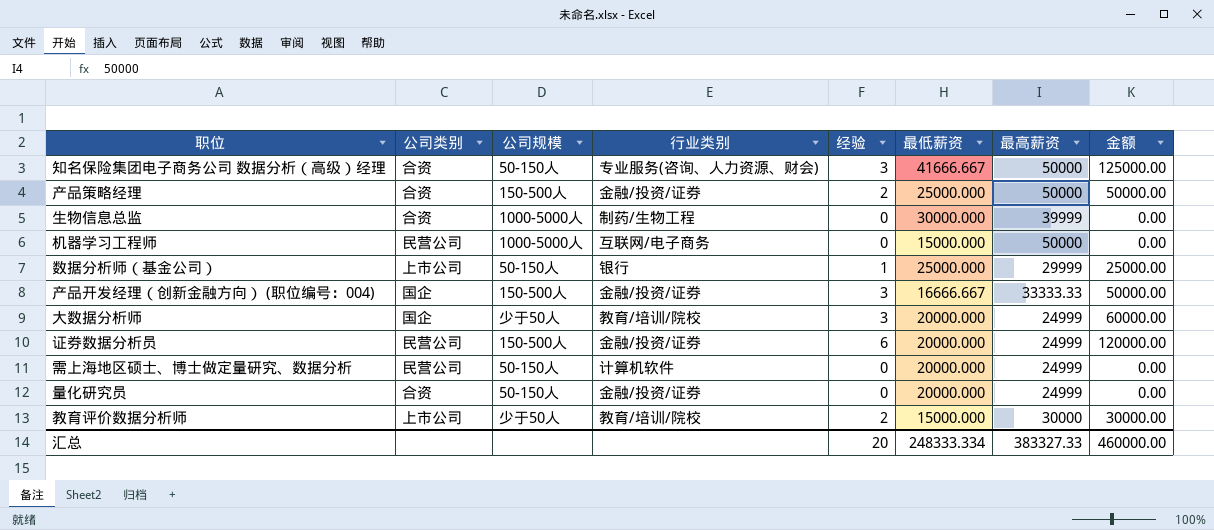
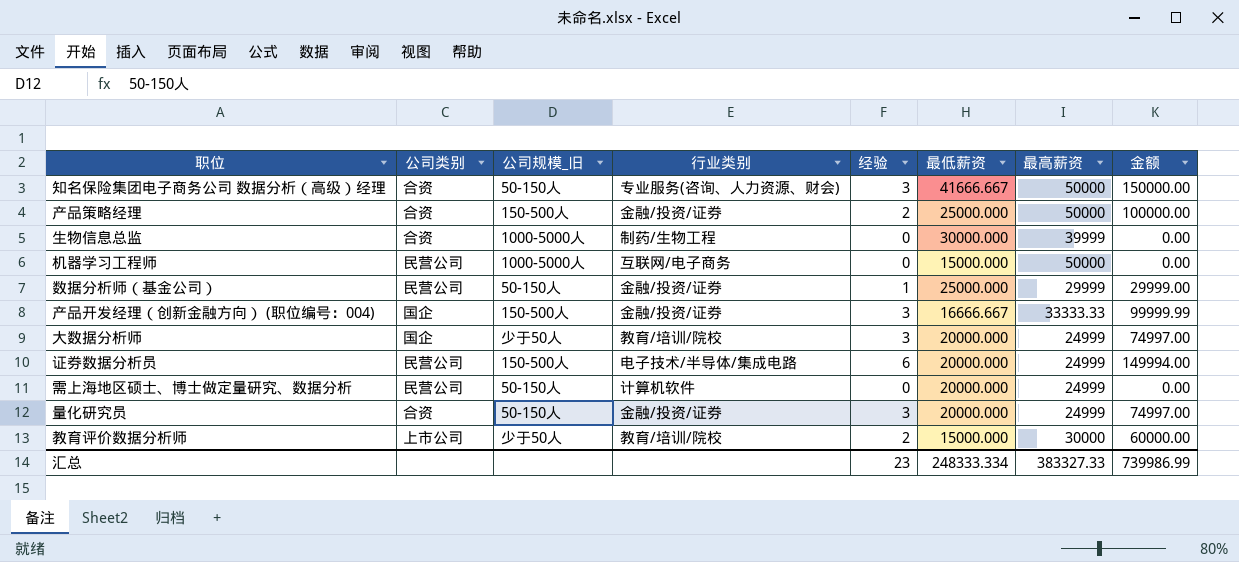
column name: 公司规模 -> 公司规模_旧
column 金额 | formula: [经验] * [最低薪资] -> [经验] * [最高薪资]
数据分析师（基金公司） | 公司类别: 上市公司 -> 民营公司
数据分析师（基金公司） | 行业类别: 银行 -> 金融/投资/证券
证券数据分析员 | 行业类别: 金融/投资/证券 -> 电子技术/半导体/集成电路
量化研究员 | 经验: 0 -> 3
汇总 | 经验: 20 -> 23
汇总 | 金额: 460000.00 -> 739986.99

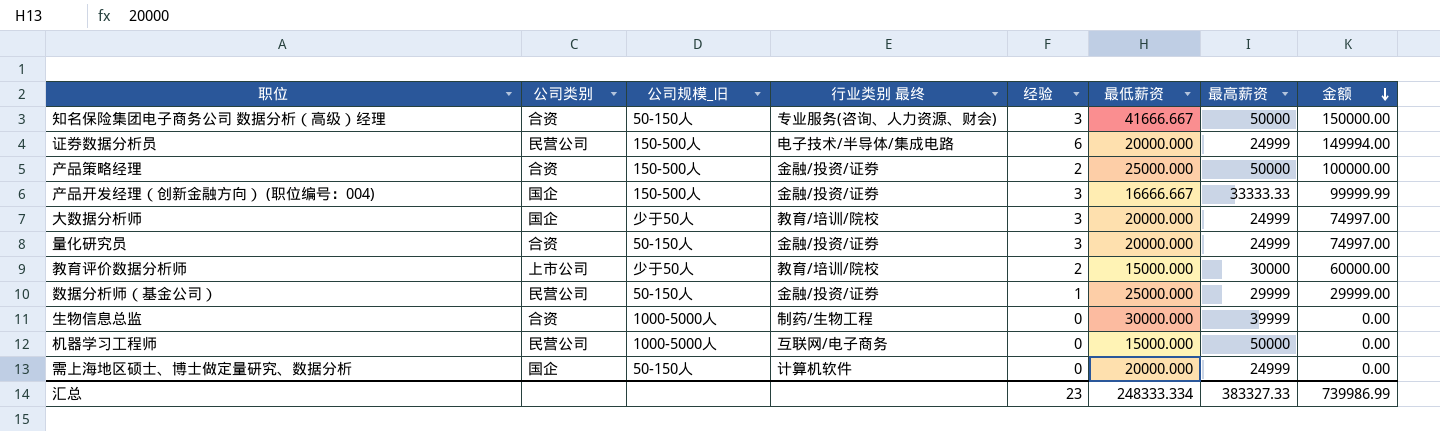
row order: none -> 金额 descending
column name: 行业类别 -> 行业类别 最终
需上海地区硕士、博士做定量研究、数据分析 | 公司类别: 民营公司 -> 国企

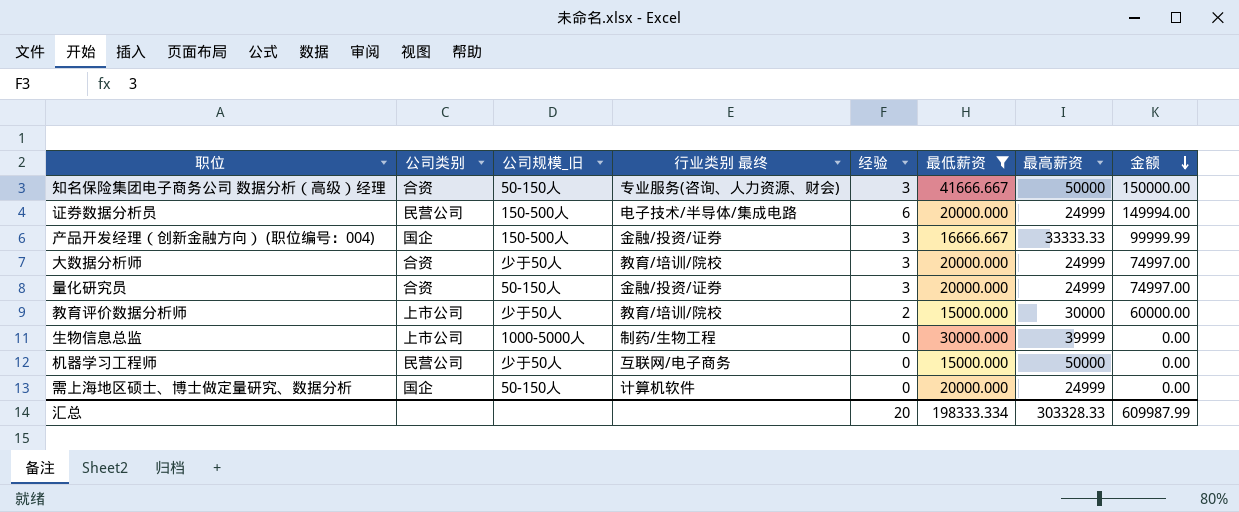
filter: none -> 最低薪资 != 25000.000
大数据分析师 | 公司类别: 国企 -> 合资
生物信息总监 | 公司类别: 合资 -> 上市公司
机器学习工程师 | 公司规模_旧: 1000-5000人 -> 少于50人
汇总 | 经验: 23 -> 20
汇总 | 最低薪资: 248333.334 -> 198333.334
汇总 | 最高薪资: 383327.33 -> 303328.33
汇总 | 金额: 739986.99 -> 609987.99

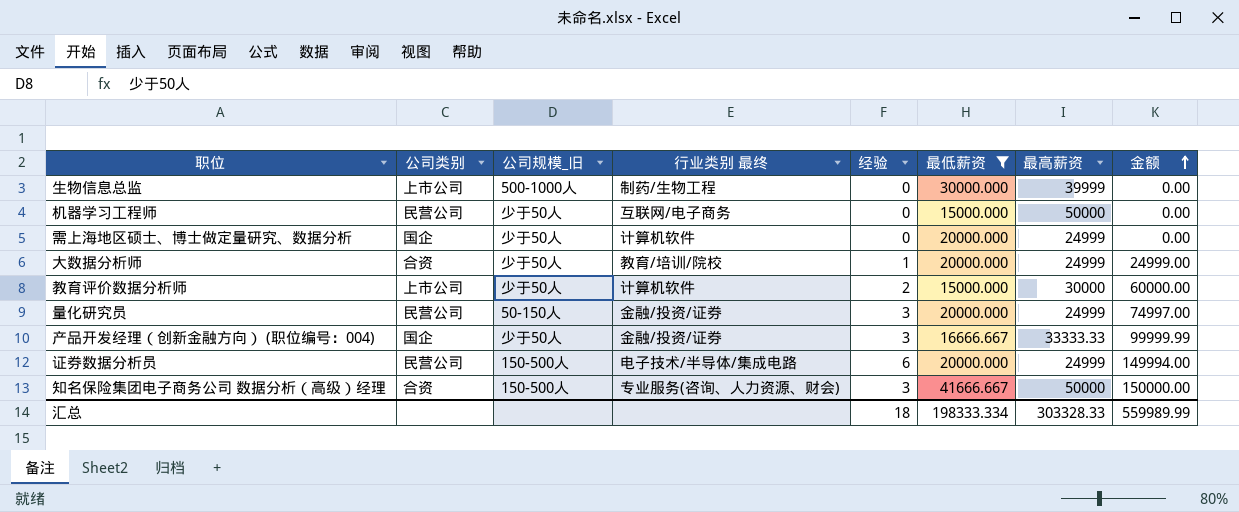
row order: 金额 descending -> 金额 ascending
生物信息总监 | 公司规模_旧: 1000-5000人 -> 500-1000人
需上海地区硕士、博士做定量研究、数据分析 | 公司规模_旧: 50-150人 -> 少于50人
大数据分析师 | 经验: 3 -> 1
大数据分析师 | 金额: 74997.00 -> 24999.00
教育评价数据分析师 | 行业类别 最终: 教育/培训/院校 -> 计算机软件
量化研究员 | 公司类别: 合资 -> 民营公司
产品开发经理（创新金融方向） (职位编号：004) | 公司规模_旧: 150-500人 -> 少于50人
知名保险集团电子商务公司 数据分析（高级）经理 | 公司规模_旧: 50-150人 -> 150-500人
汇总 | 经验: 20 -> 18
汇总 | 金额: 609987.99 -> 559989.99

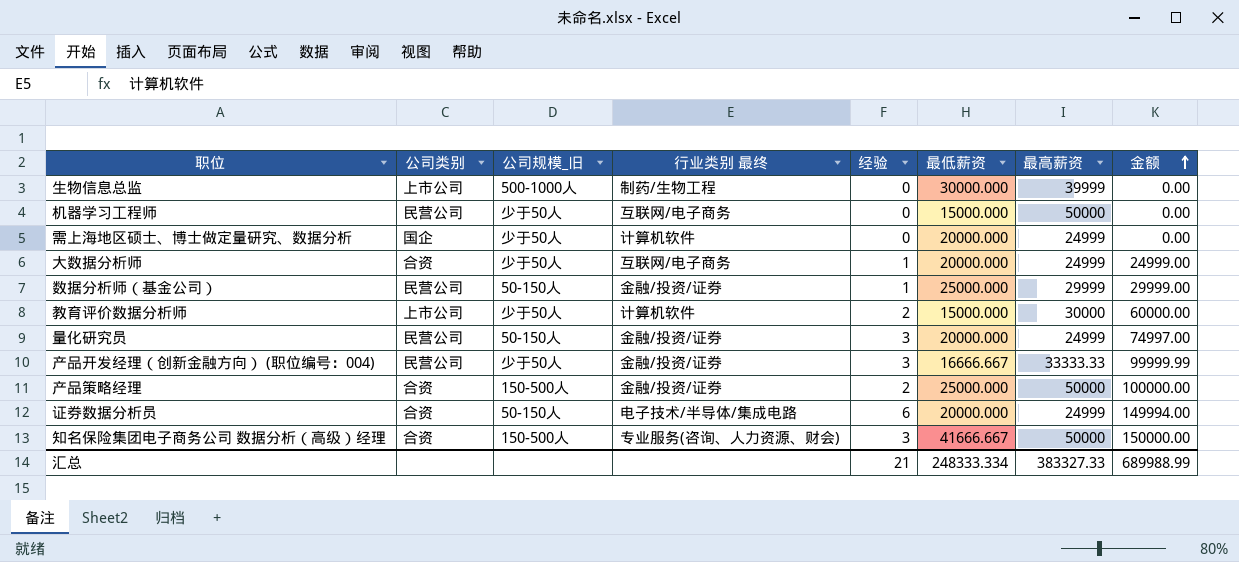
filter: 最低薪资 != 25000.000 -> none
大数据分析师 | 行业类别 最终: 教育/培训/院校 -> 互联网/电子商务
产品开发经理（创新金融方向） (职位编号：004) | 公司类别: 国企 -> 民营公司
证券数据分析员 | 公司类别: 民营公司 -> 合资
证券数据分析员 | 公司规模_旧: 150-500人 -> 50-150人
汇总 | 经验: 18 -> 21
汇总 | 最低薪资: 198333.334 -> 248333.334
汇总 | 最高薪资: 303328.33 -> 383327.33
汇总 | 金额: 559989.99 -> 689988.99

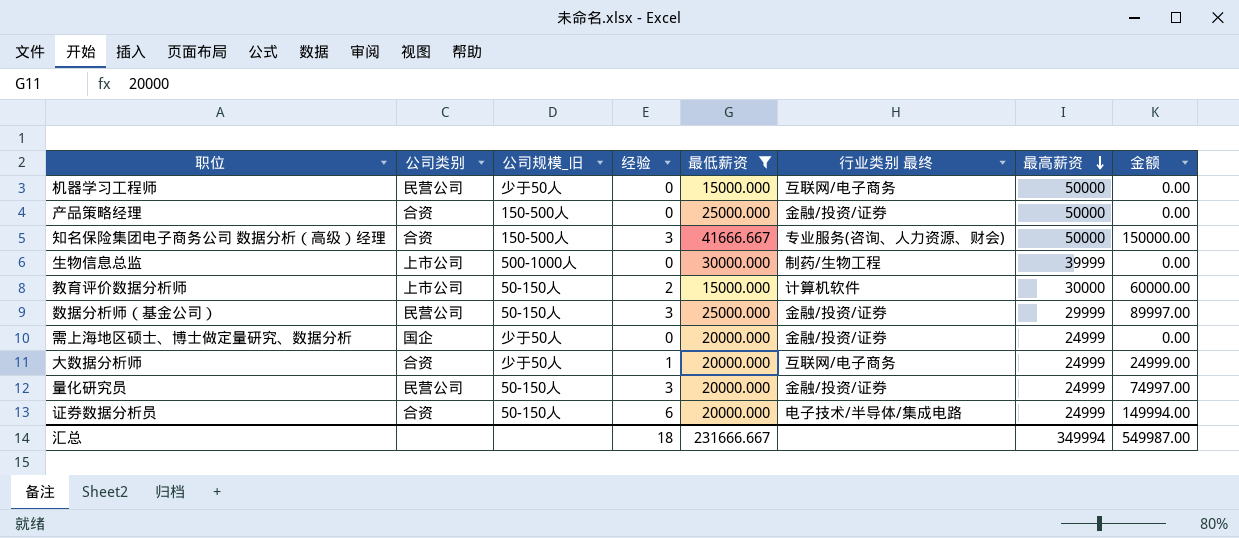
filter: none -> 最低薪资 != 16666.667
row order: 金额 ascending -> 最高薪资 descending
column 行业类别 最终 | position: 4 -> 6
产品策略经理 | 经验: 2 -> 0
产品策略经理 | 金额: 100000.00 -> 0.00
教育评价数据分析师 | 公司规模_旧: 少于50人 -> 50-150人
数据分析师（基金公司） | 经验: 1 -> 3
数据分析师（基金公司） | 金额: 29999.00 -> 89997.00
需上海地区硕士、博士做定量研究、数据分析 | 行业类别 最终: 计算机软件 -> 金融/投资/证券
汇总 | 经验: 21 -> 18
汇总 | 最低薪资: 248333.334 -> 231666.667
汇总 | 最高薪资: 383327.33 -> 349994
汇总 | 金额: 689988.99 -> 549987.00

